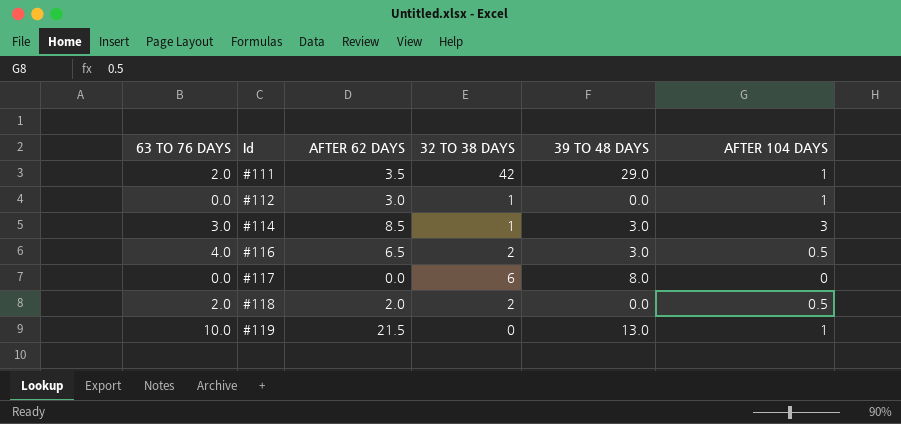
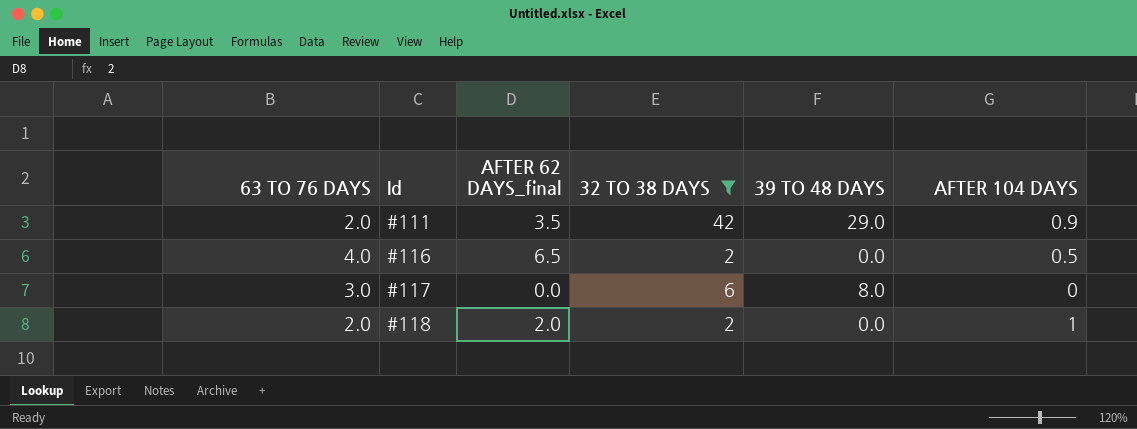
filter: none -> 32 TO 38 DAYS >= 2
column name: AFTER 62 DAYS -> AFTER 62 DAYS_final
#111 | AFTER 104 DAYS: 1 -> 0.9
#116 | 39 TO 48 DAYS: 3.0 -> 0.0
#117 | 63 TO 76 DAYS: 0.0 -> 3.0
#118 | AFTER 104 DAYS: 0.5 -> 1

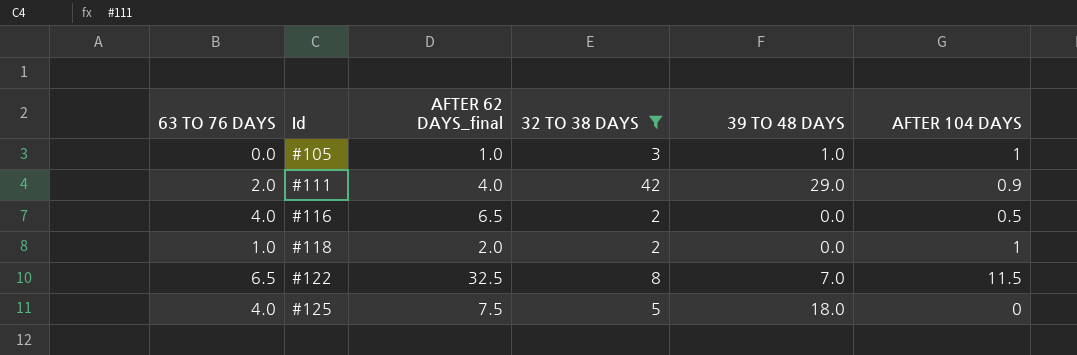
row #117: 3.0 | 0.0 | 6 | 8.0 | 0 -> none
row #105: none -> 0.0 | 1.0 | 3 | 1.0 | 1
#111 | AFTER 62 DAYS_final: 3.5 -> 4.0
#118 | 63 TO 76 DAYS: 2.0 -> 1.0
row #122: none -> 6.5 | 32.5 | 8 | 7.0 | 11.5
row #125: none -> 4.0 | 7.5 | 5 | 18.0 | 0

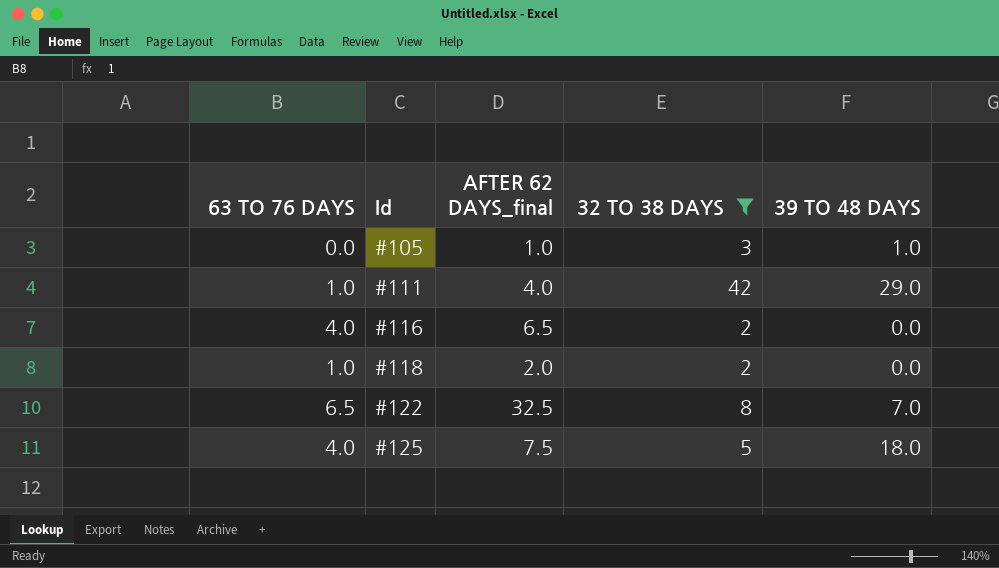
column AFTER 104 DAYS | position: 6 -> none
#111 | 63 TO 76 DAYS: 2.0 -> 1.0

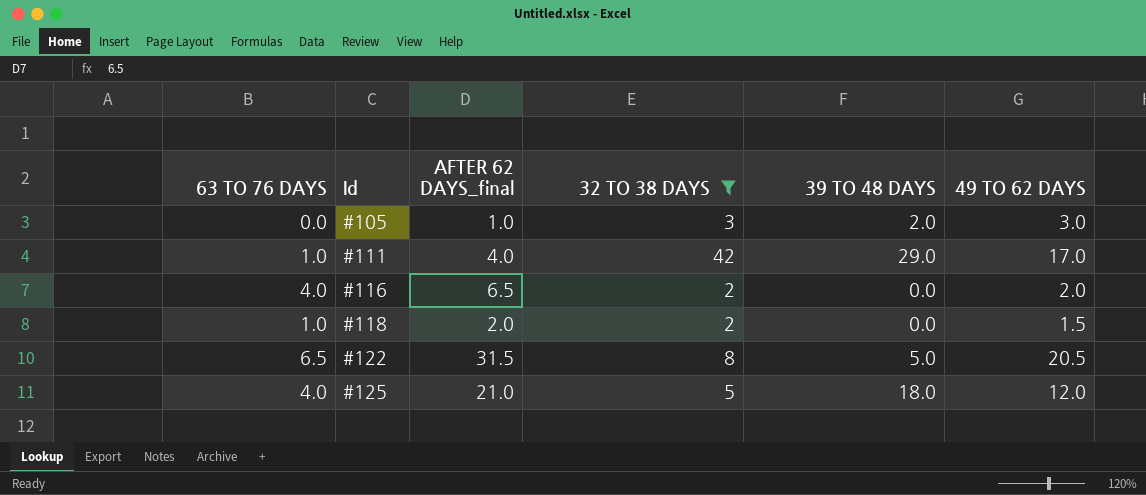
column 49 TO 62 DAYS | position: none -> 6
#105 | 39 TO 48 DAYS: 1.0 -> 2.0
#122 | AFTER 62 DAYS_final: 32.5 -> 31.5
#122 | 39 TO 48 DAYS: 7.0 -> 5.0
#125 | AFTER 62 DAYS_final: 7.5 -> 21.0

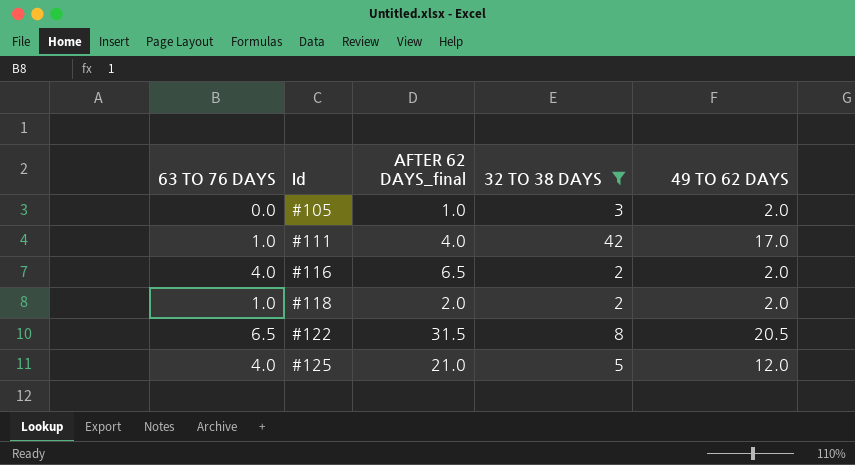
column 39 TO 48 DAYS | position: 5 -> none
#105 | 49 TO 62 DAYS: 3.0 -> 2.0
#118 | 49 TO 62 DAYS: 1.5 -> 2.0

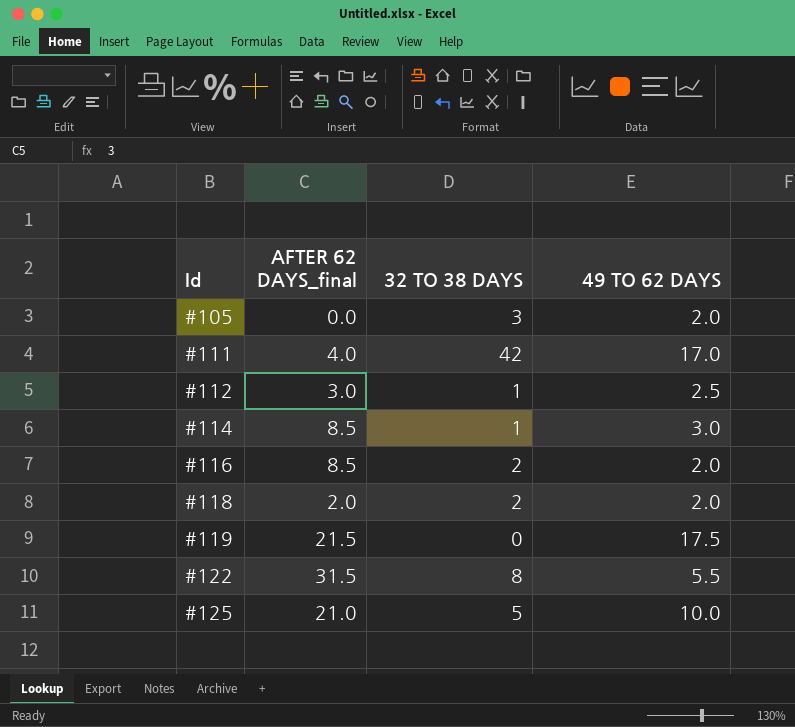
filter: 32 TO 38 DAYS >= 2 -> none
column 63 TO 76 DAYS | position: 1 -> none
#105 | AFTER 62 DAYS_final: 1.0 -> 0.0
#116 | AFTER 62 DAYS_final: 6.5 -> 8.5
#122 | 49 TO 62 DAYS: 20.5 -> 5.5
#125 | 49 TO 62 DAYS: 12.0 -> 10.0

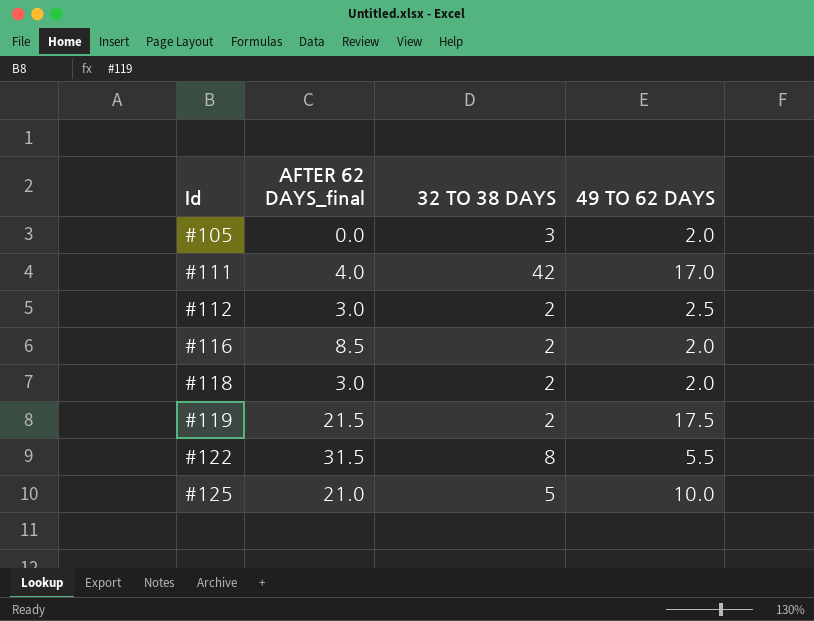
row #114: 8.5 | 1 | 3.0 -> none
#112 | 32 TO 38 DAYS: 1 -> 2
#118 | AFTER 62 DAYS_final: 2.0 -> 3.0
#119 | 32 TO 38 DAYS: 0 -> 2

